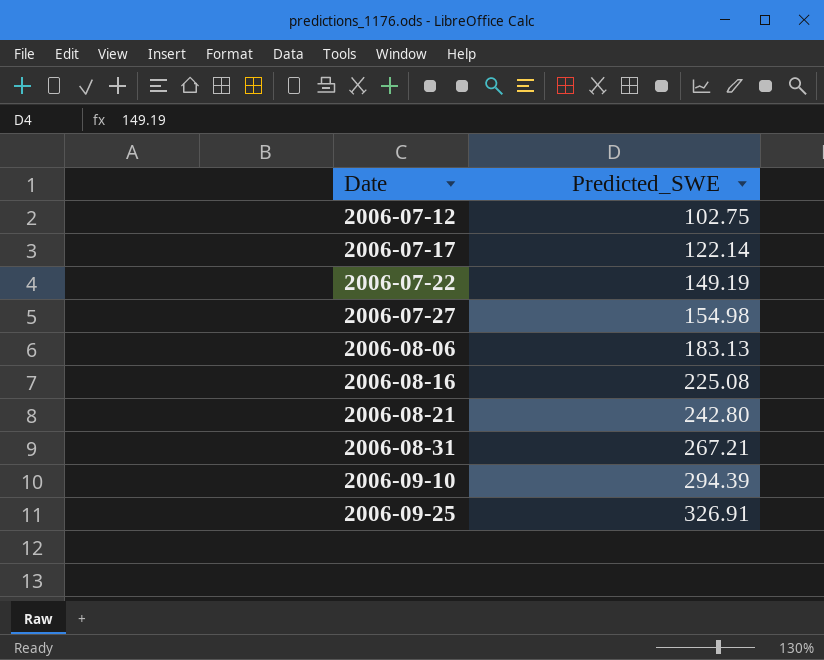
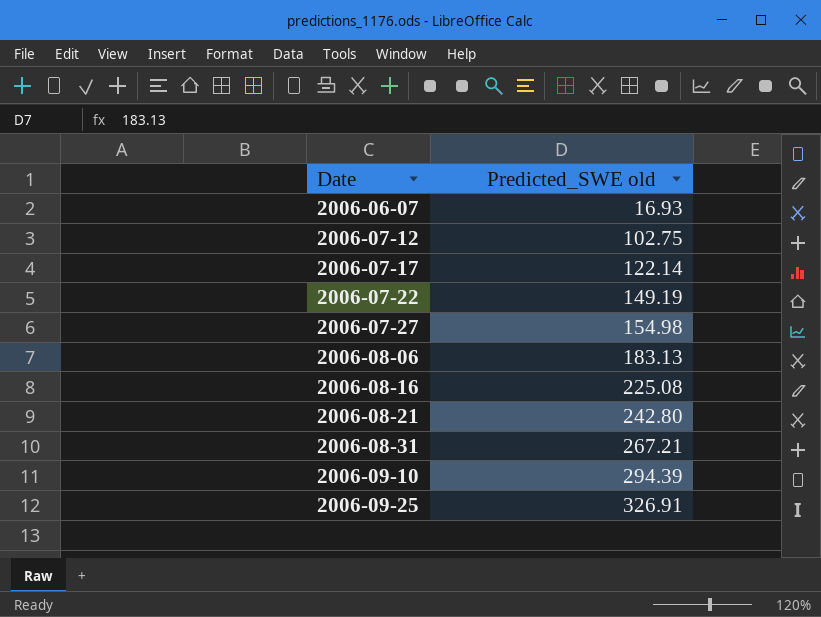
column name: Predicted_SWE -> Predicted_SWE old
row 2006-06-07: none -> 16.93

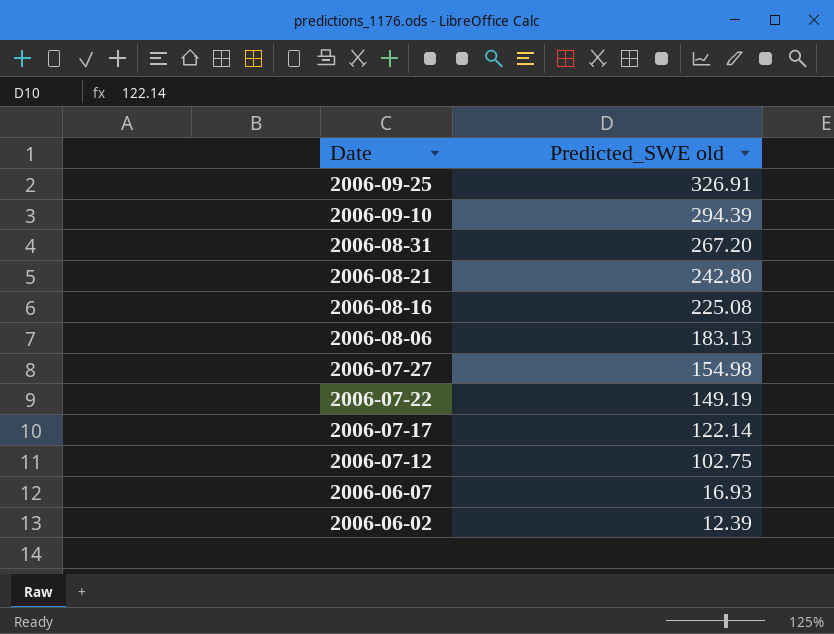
row order: Date ascending -> Date descending
2006-08-31 | Predicted_SWE old: 267.21 -> 267.20
row 2006-06-02: none -> 12.39

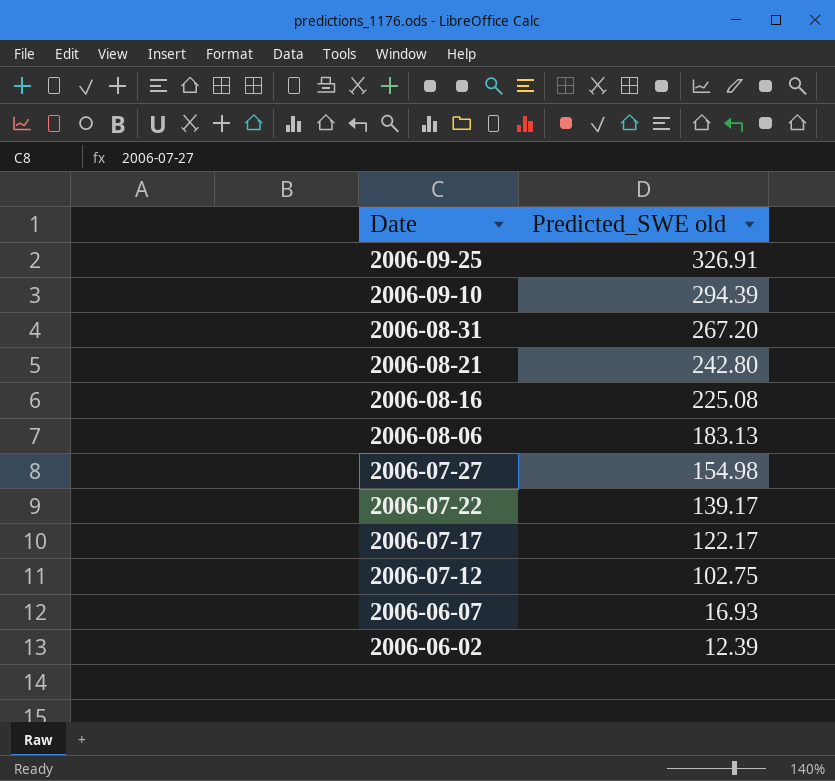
2006-07-22 | Predicted_SWE old: 149.19 -> 139.17
2006-07-17 | Predicted_SWE old: 122.14 -> 122.17

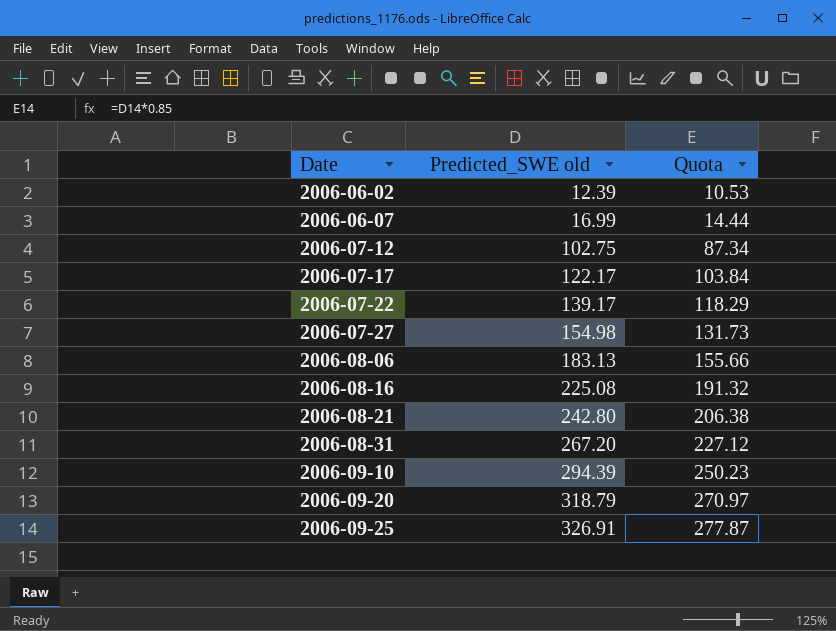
row order: Date descending -> Date ascending
column Quota | formula: none -> [Predicted_SWE old] * 0.85
2006-06-07 | Predicted_SWE old: 16.93 -> 16.99
row 2006-09-20: none -> 318.79 | 270.97

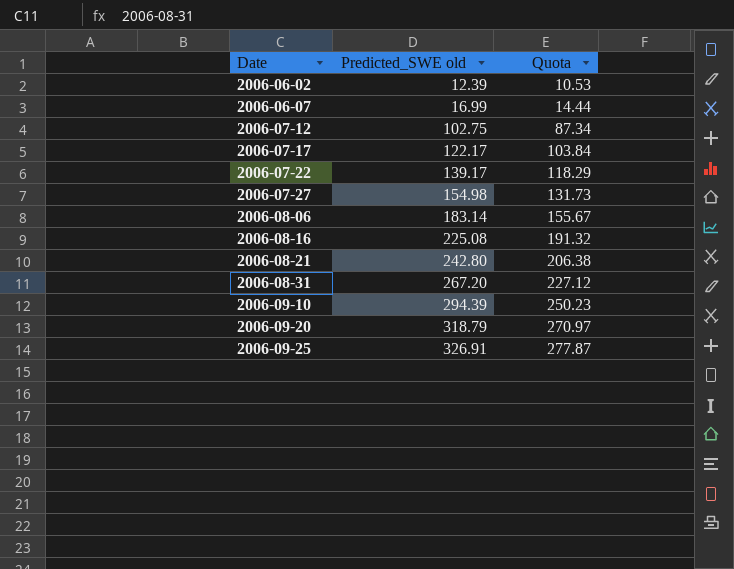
2006-08-06 | Predicted_SWE old: 183.13 -> 183.14
2006-08-06 | Quota: 155.66 -> 155.67

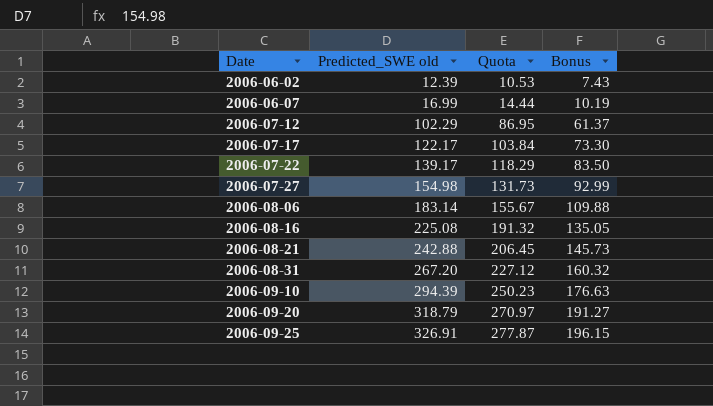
column Bonus | formula: none -> [Predicted_SWE old] * 0.6
2006-07-12 | Predicted_SWE old: 102.75 -> 102.29
2006-07-12 | Quota: 87.34 -> 86.95
2006-08-21 | Predicted_SWE old: 242.80 -> 242.88
2006-08-21 | Quota: 206.38 -> 206.45

